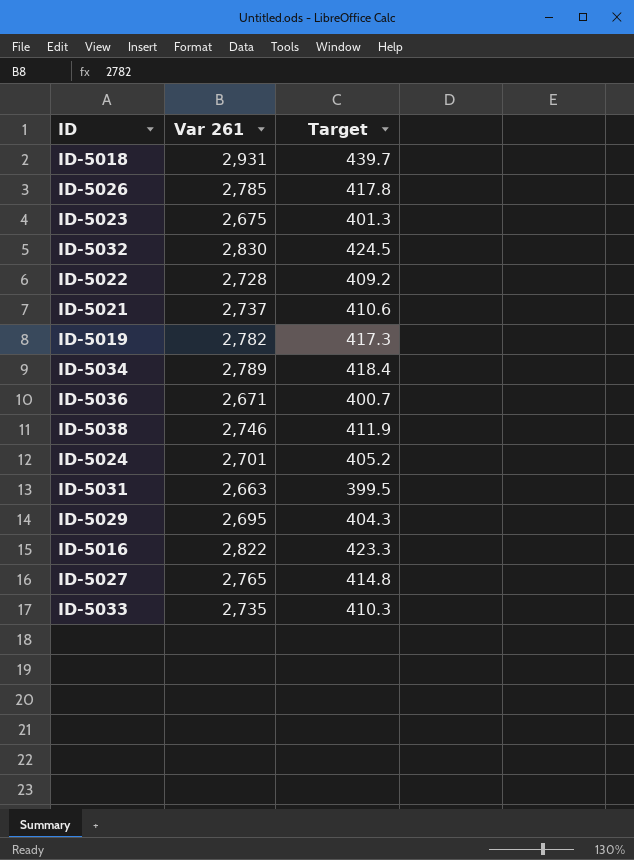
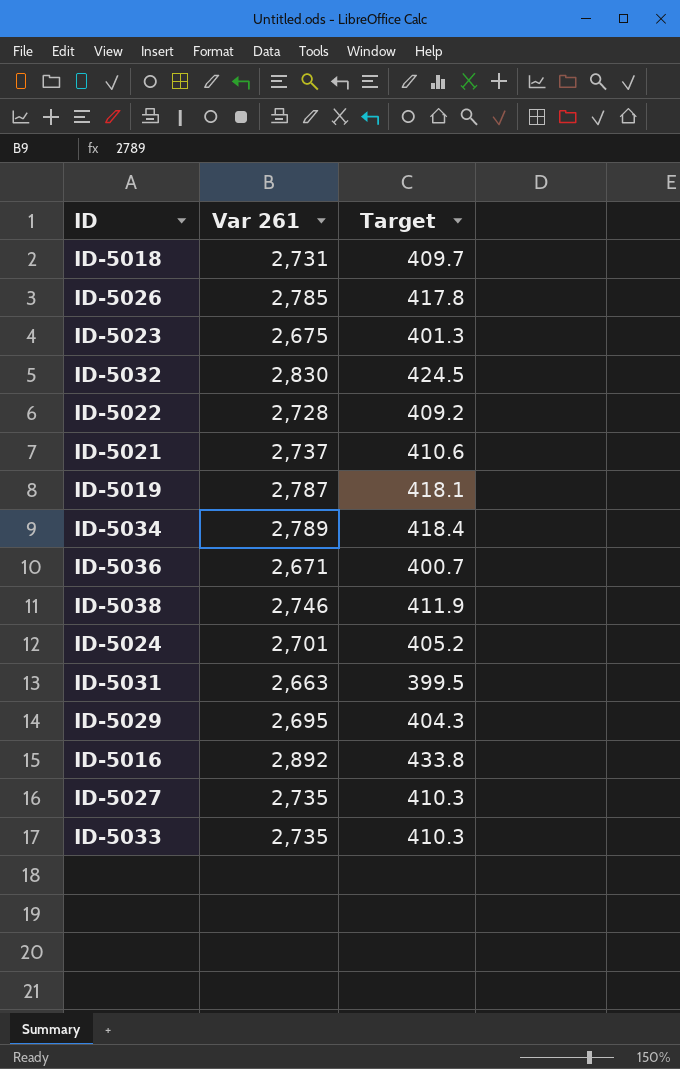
ID-5018 | Var 261: 2,931 -> 2,731
ID-5018 | Target: 439.7 -> 409.7
ID-5019 | Var 261: 2,782 -> 2,787
ID-5019 | Target: 417.3 -> 418.1
ID-5016 | Var 261: 2,822 -> 2,892
ID-5016 | Target: 423.3 -> 433.8
ID-5027 | Var 261: 2,765 -> 2,735
ID-5027 | Target: 414.8 -> 410.3

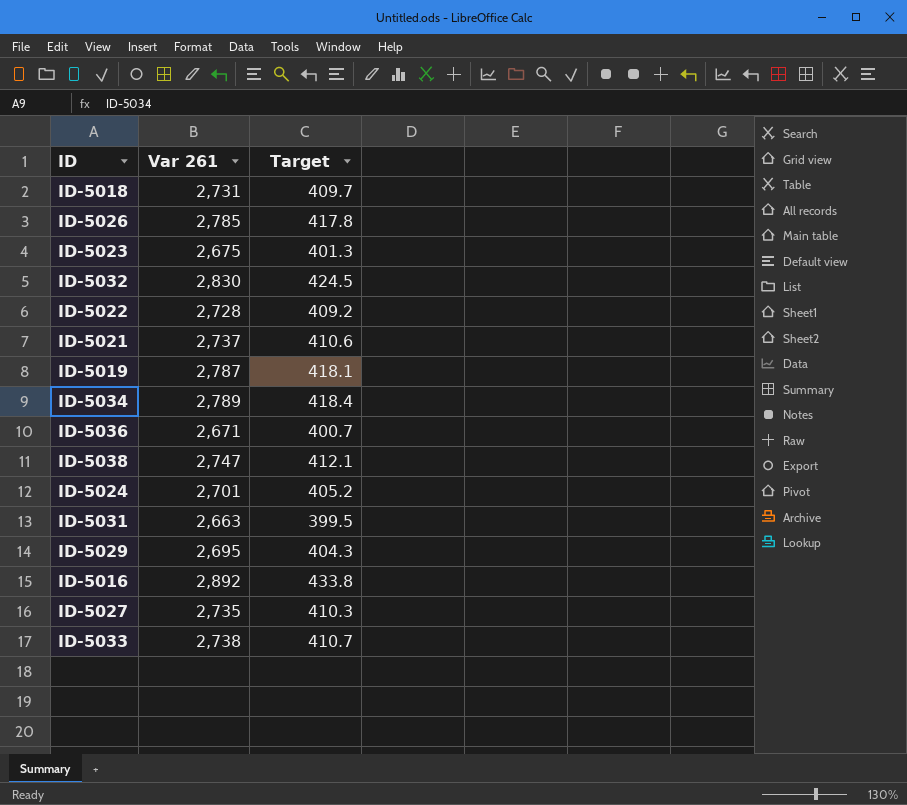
ID-5038 | Var 261: 2,746 -> 2,747
ID-5038 | Target: 411.9 -> 412.1
ID-5033 | Var 261: 2,735 -> 2,738
ID-5033 | Target: 410.3 -> 410.7

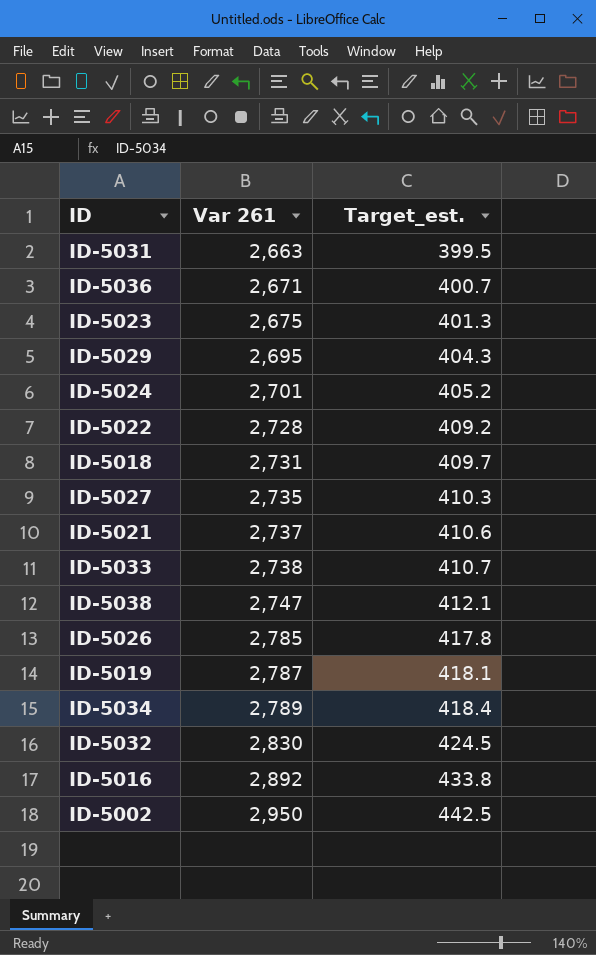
row order: none -> Var 261 ascending
column name: Target -> Target_est.
row ID-5002: none -> 2,950 | 442.5

